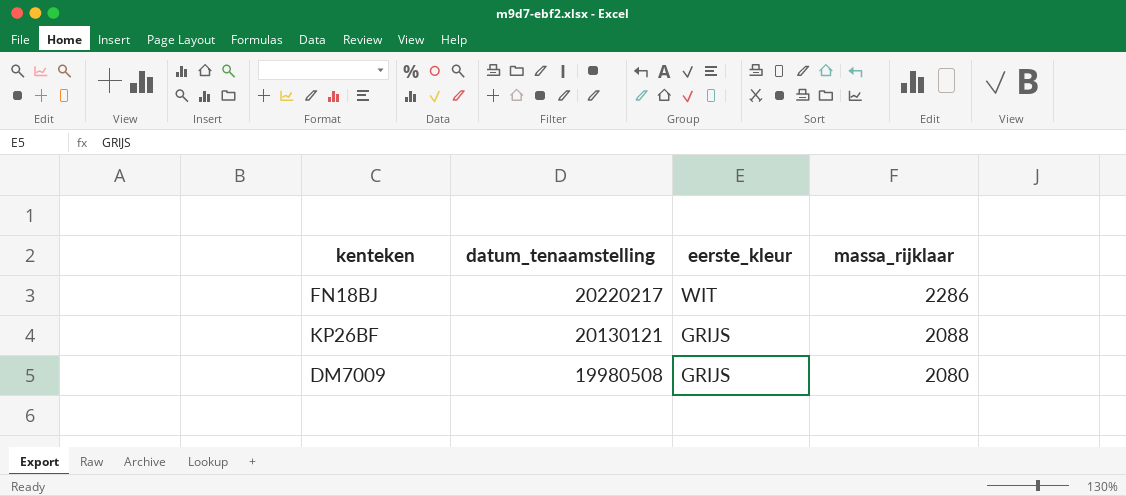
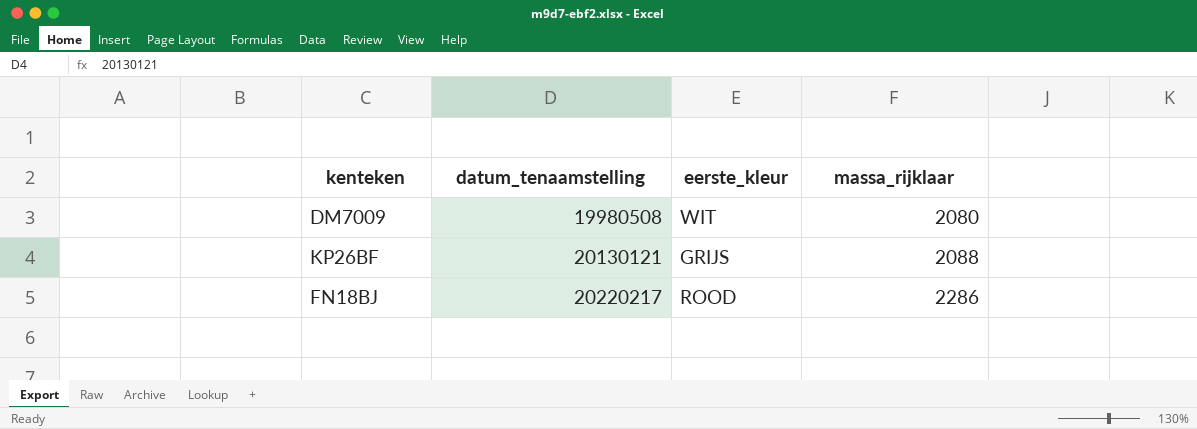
row order: datum_tenaamstelling descending -> datum_tenaamstelling ascending
DM7009 | eerste_kleur: GRIJS -> WIT
FN18BJ | eerste_kleur: WIT -> ROOD

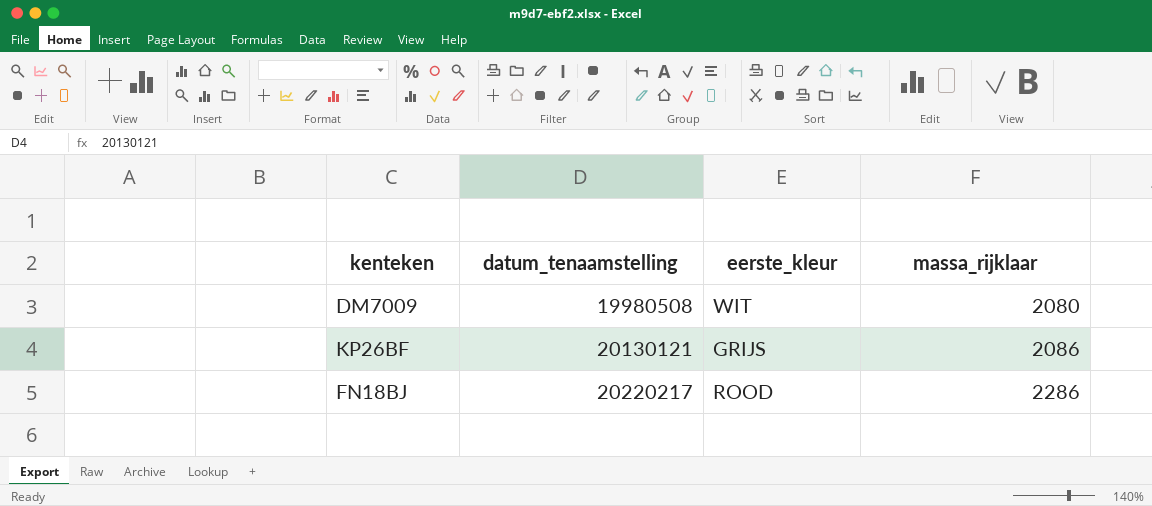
KP26BF | massa_rijklaar: 2088 -> 2086

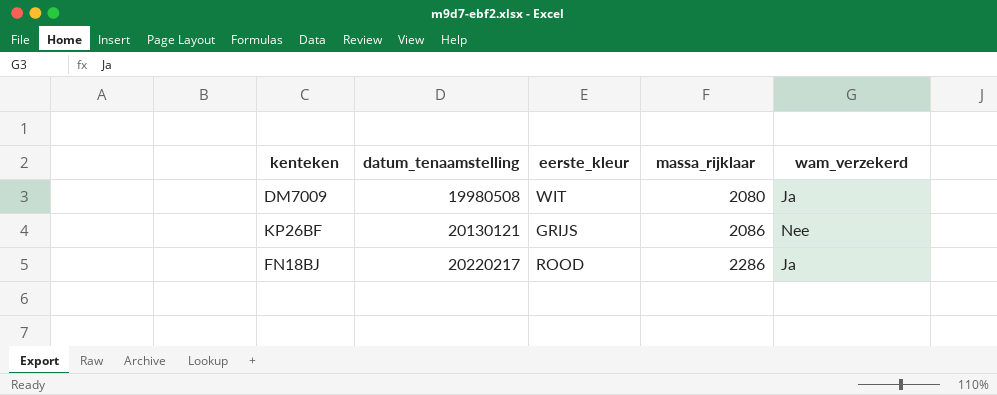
column wam_verzekerd | position: none -> 5

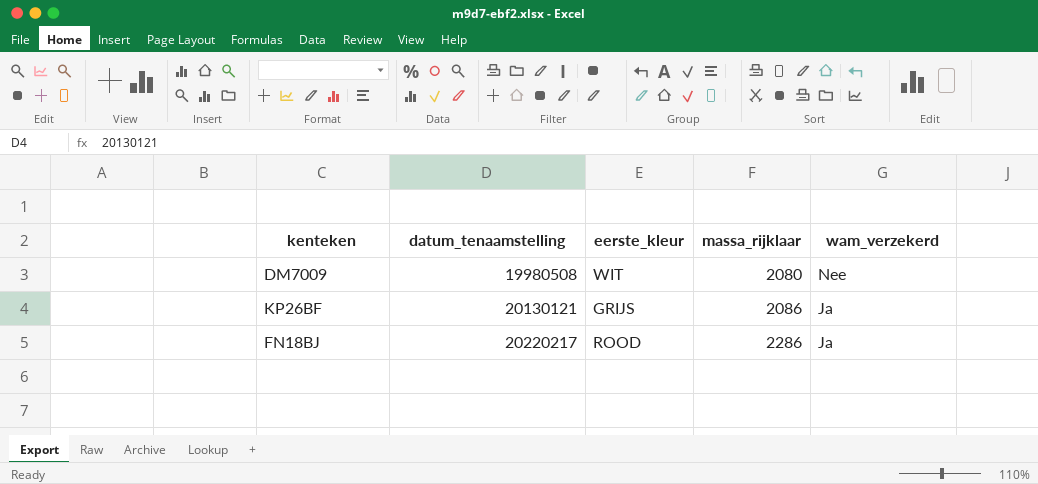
DM7009 | wam_verzekerd: Ja -> Nee
KP26BF | wam_verzekerd: Nee -> Ja

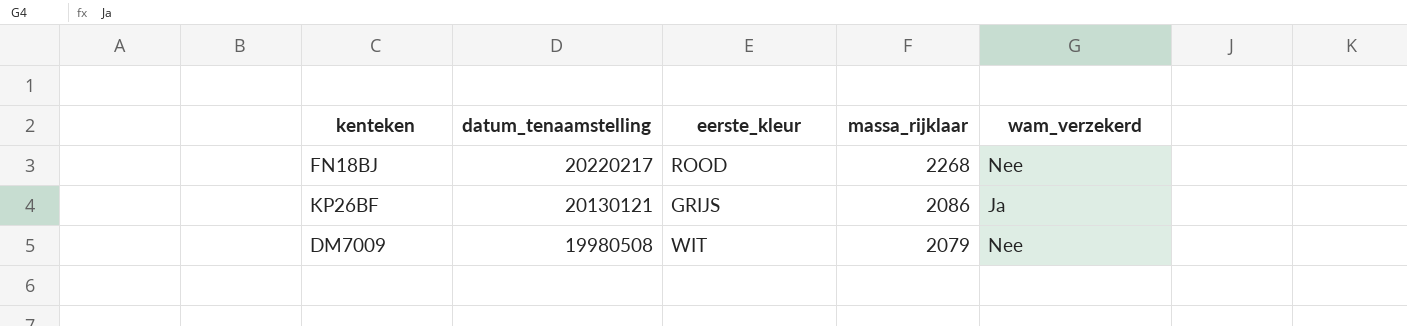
row order: datum_tenaamstelling ascending -> datum_tenaamstelling descending
FN18BJ | massa_rijklaar: 2286 -> 2268
FN18BJ | wam_verzekerd: Ja -> Nee
DM7009 | massa_rijklaar: 2080 -> 2079

